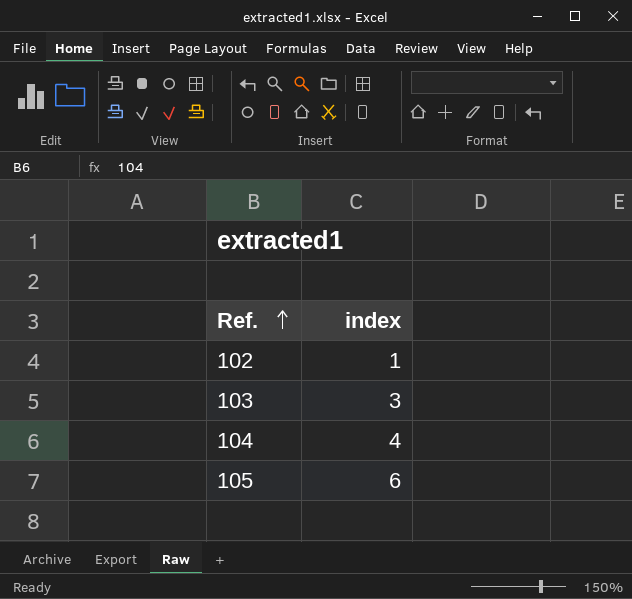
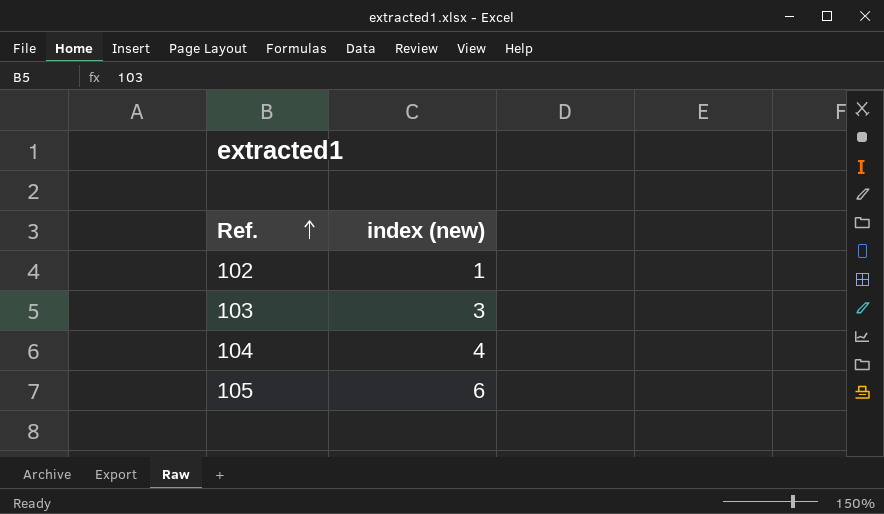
column name: index -> index (new)

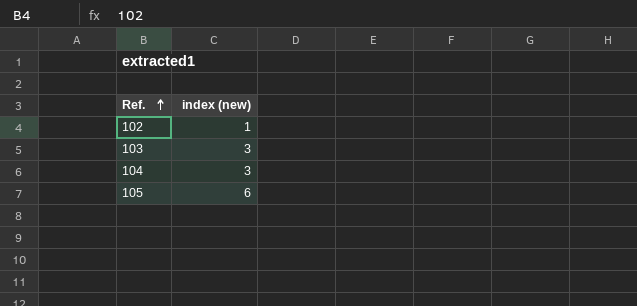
104 | index (new): 4 -> 3

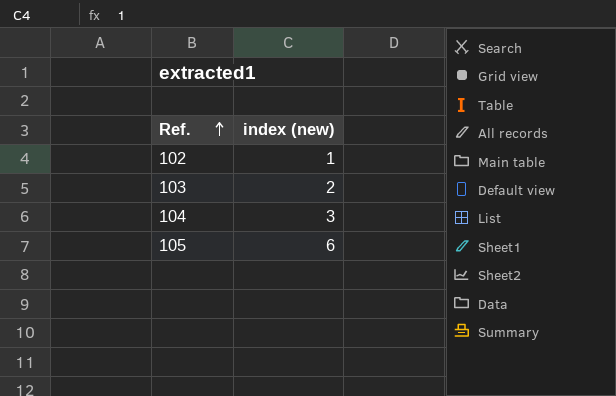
103 | index (new): 3 -> 2

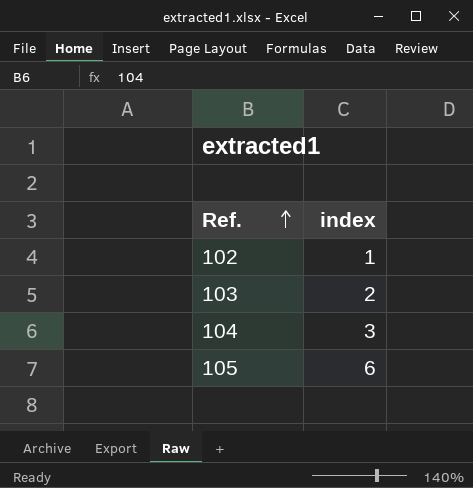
column name: index (new) -> index

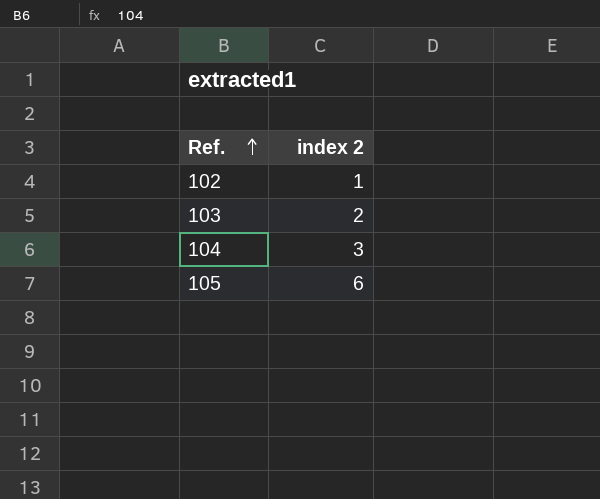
column name: index -> index 2

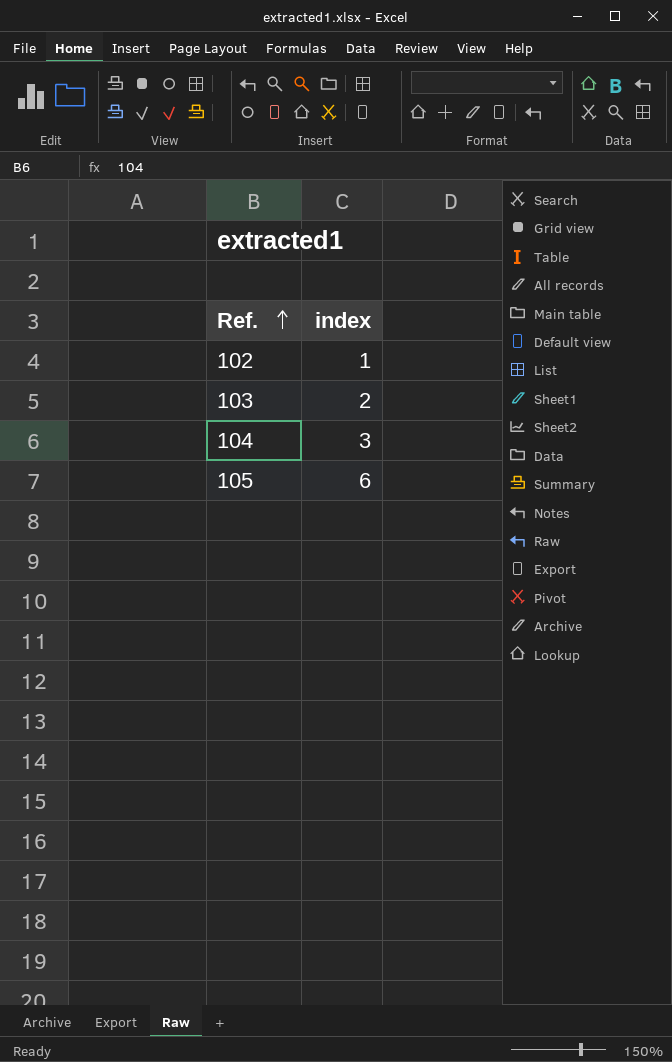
column name: index 2 -> index

